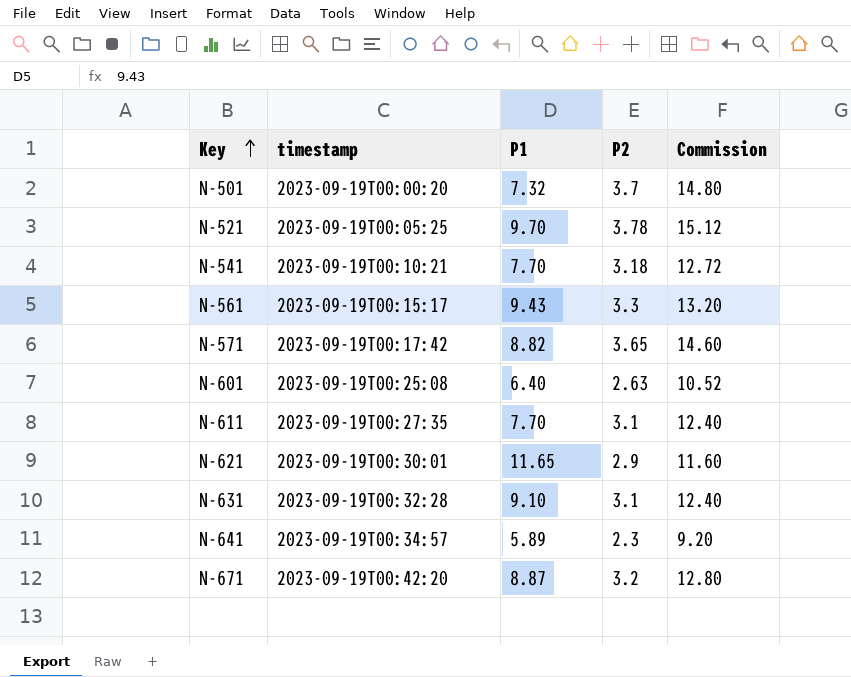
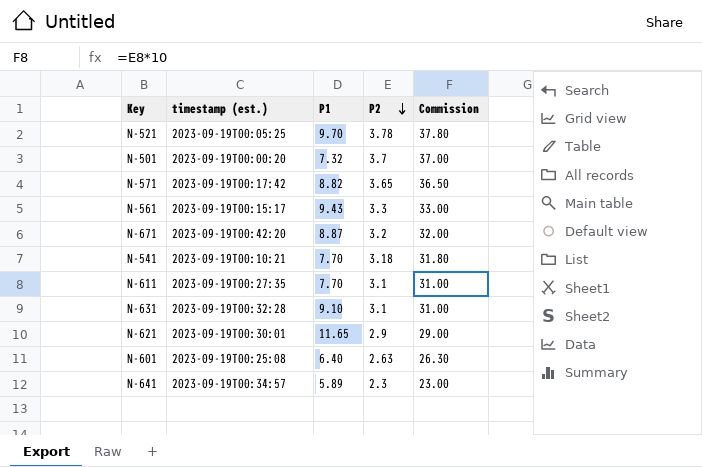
row order: Key ascending -> P2 descending
column name: timestamp -> timestamp (est.)
column Commission | formula: [P2] * 4 -> [P2] * 10

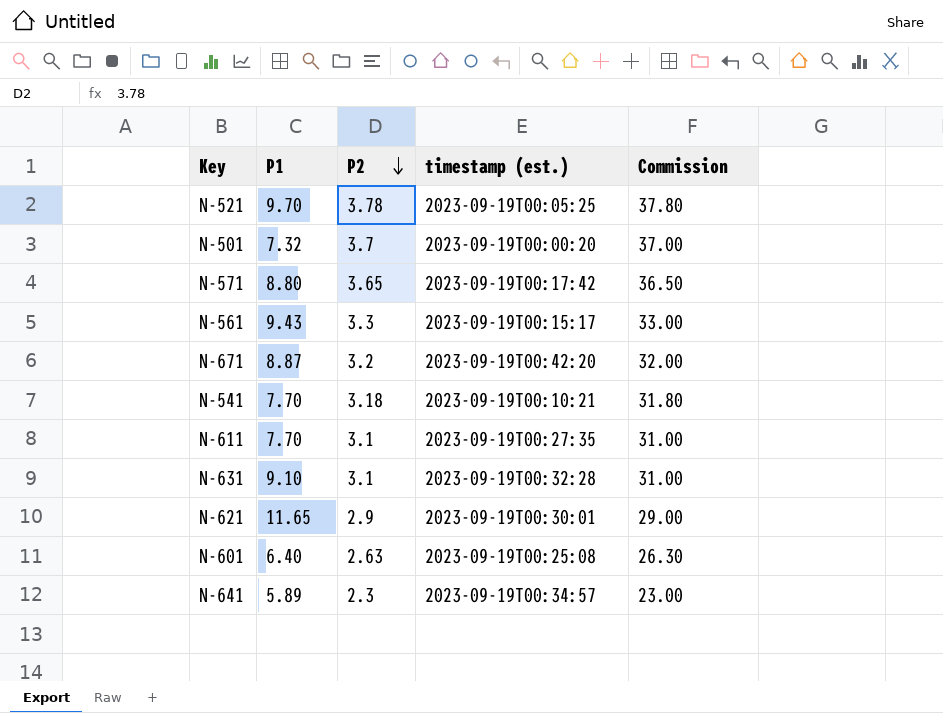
column timestamp (est.) | position: 2 -> 4
N-571 | P1: 8.82 -> 8.80

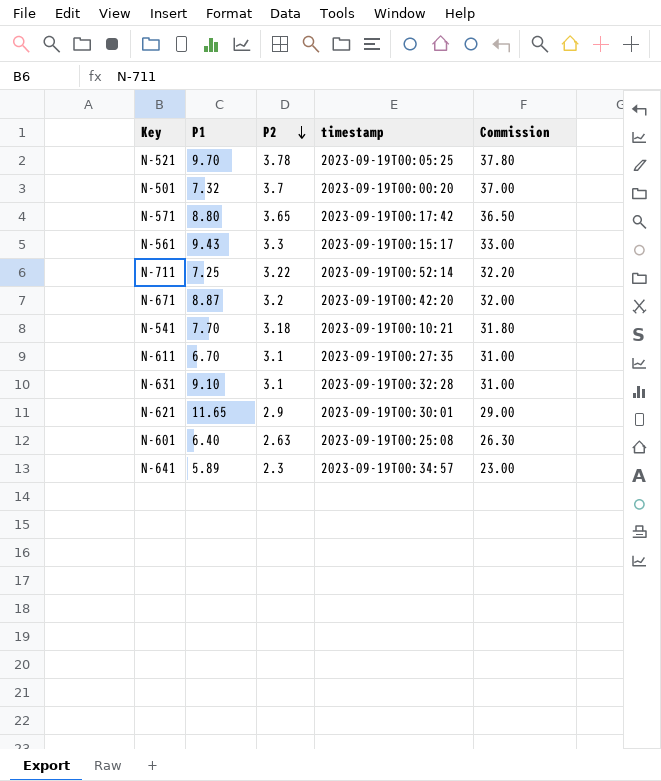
column name: timestamp (est.) -> timestamp
row N-711: none -> 7.25 | 3.22 | 2023-09-19T00:52:14 | 32.20
N-611 | P1: 7.70 -> 6.70

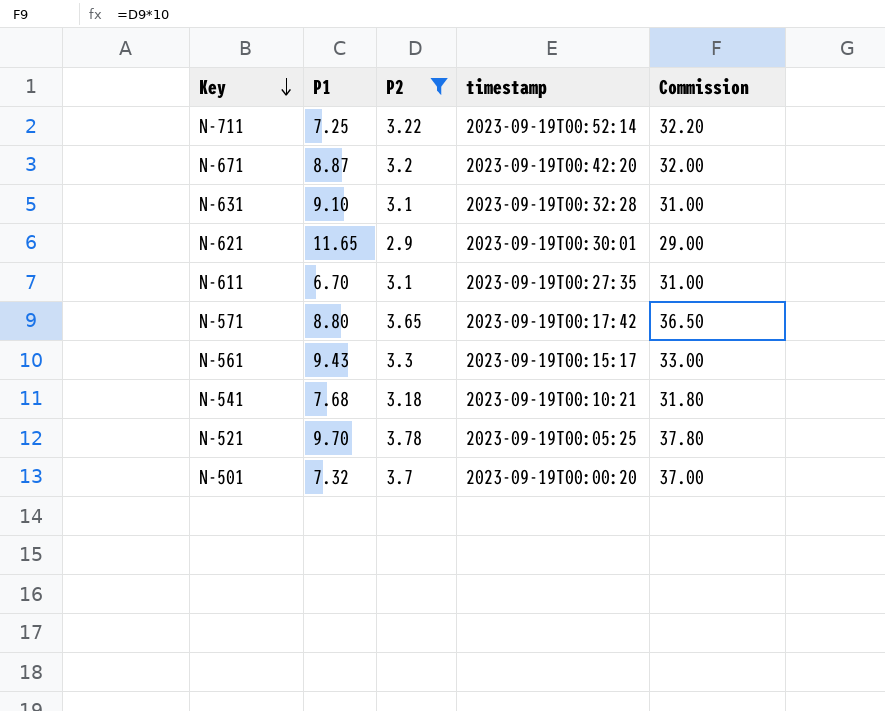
filter: none -> P2 >= 2.9
row order: P2 descending -> Key descending
N-541 | P1: 7.70 -> 7.68

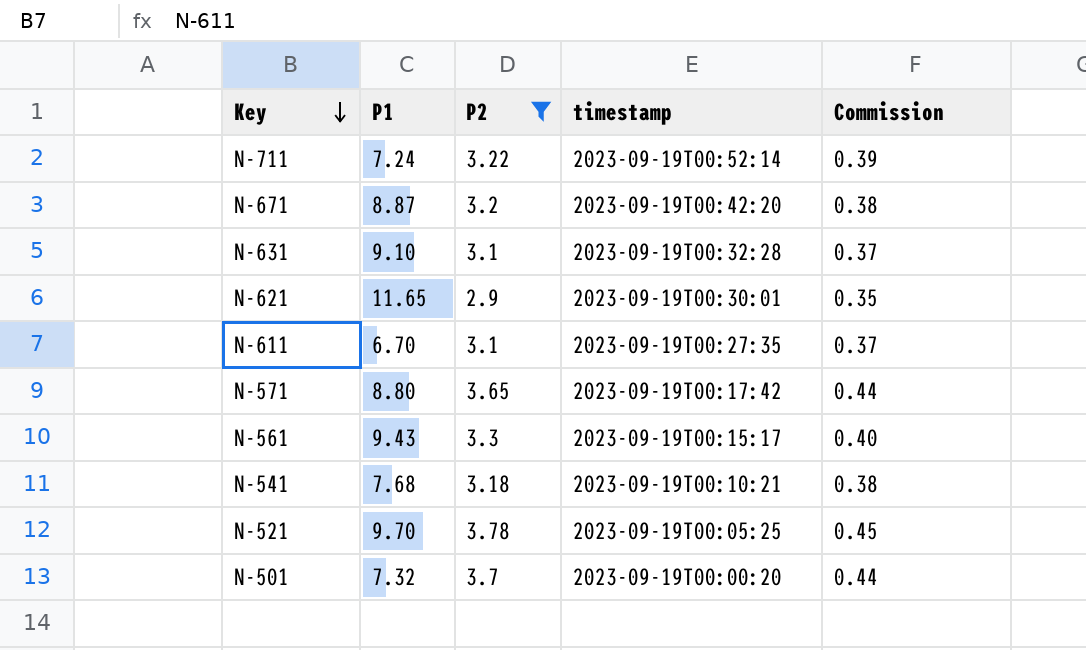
column Commission | formula: [P2] * 10 -> [P2] * 0.12
N-711 | P1: 7.25 -> 7.24

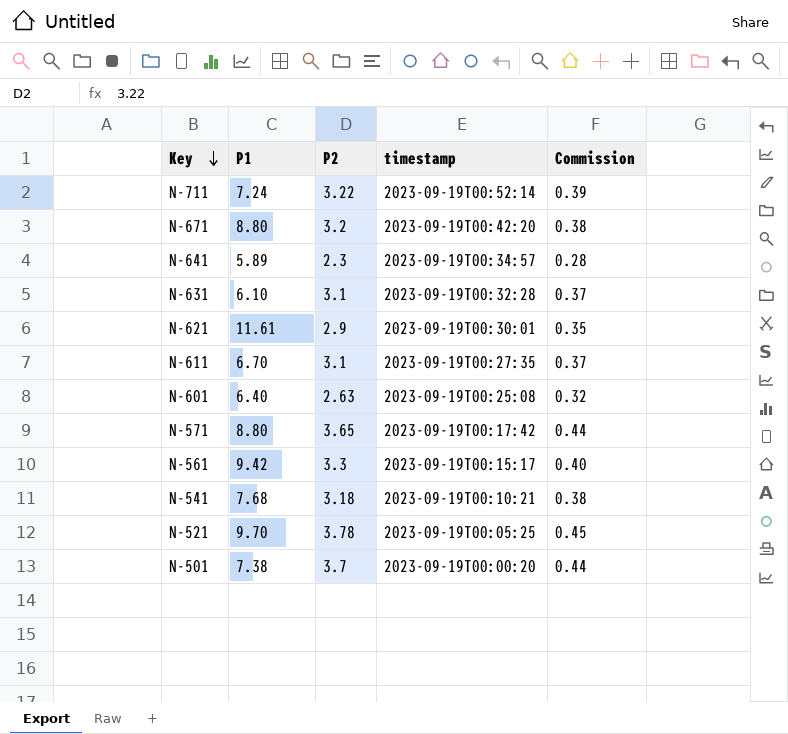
filter: P2 >= 2.9 -> none
N-671 | P1: 8.87 -> 8.80
N-631 | P1: 9.10 -> 6.10
N-621 | P1: 11.65 -> 11.61
N-561 | P1: 9.43 -> 9.42
N-501 | P1: 7.32 -> 7.38

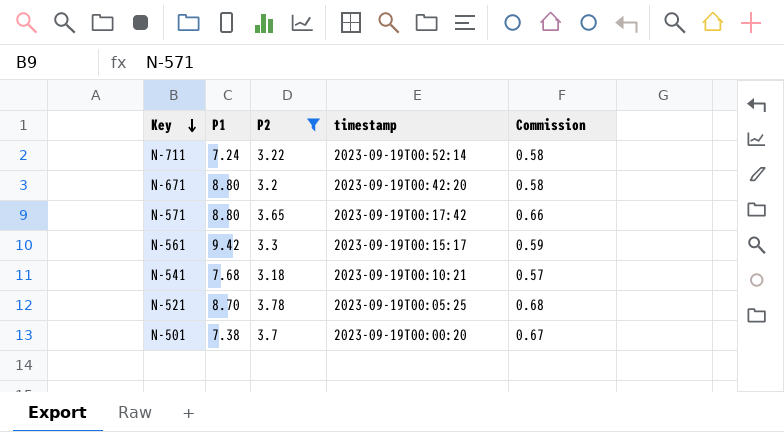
filter: none -> P2 >= 3.18
column Commission | formula: [P2] * 0.12 -> [P2] * 0.18
N-521 | P1: 9.70 -> 8.70

